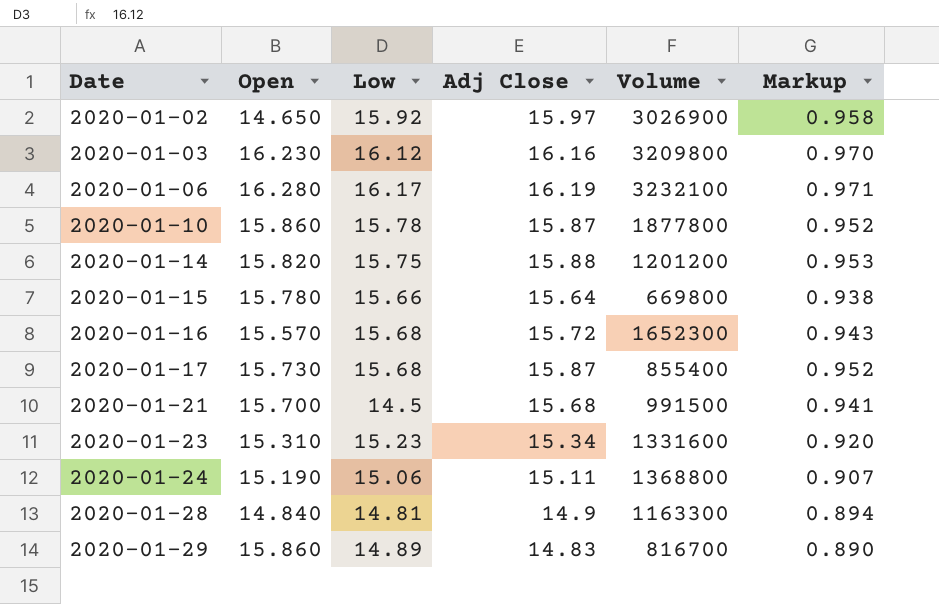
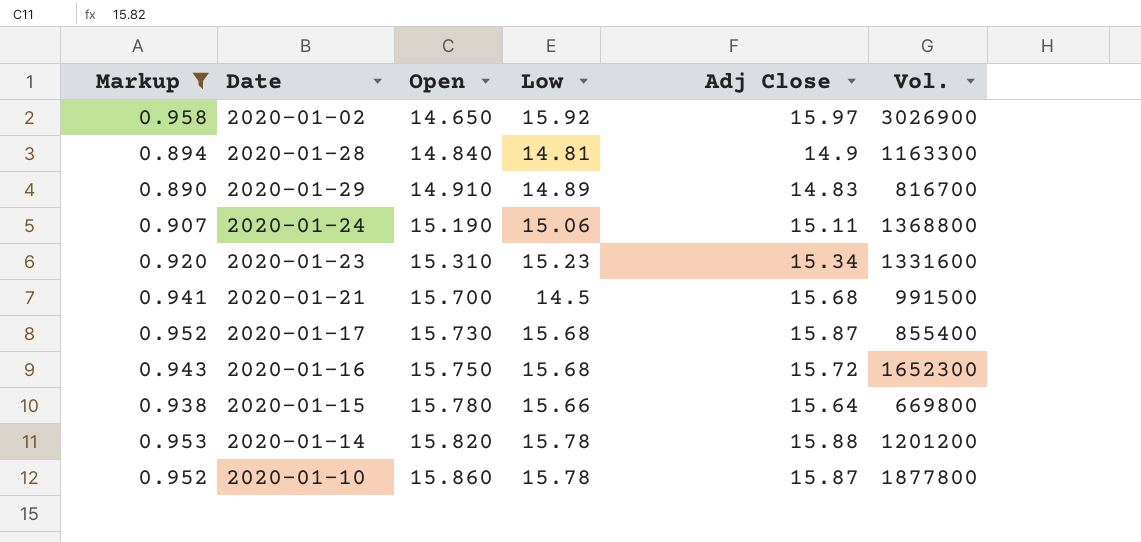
filter: none -> Markup <= 0.958
row order: Date ascending -> Open ascending
column Markup | position: 6 -> 1
column name: Volume -> Vol.
2020-01-29 | Open: 15.860 -> 14.910
2020-01-16 | Open: 15.570 -> 15.750
2020-01-14 | Low: 15.75 -> 15.78

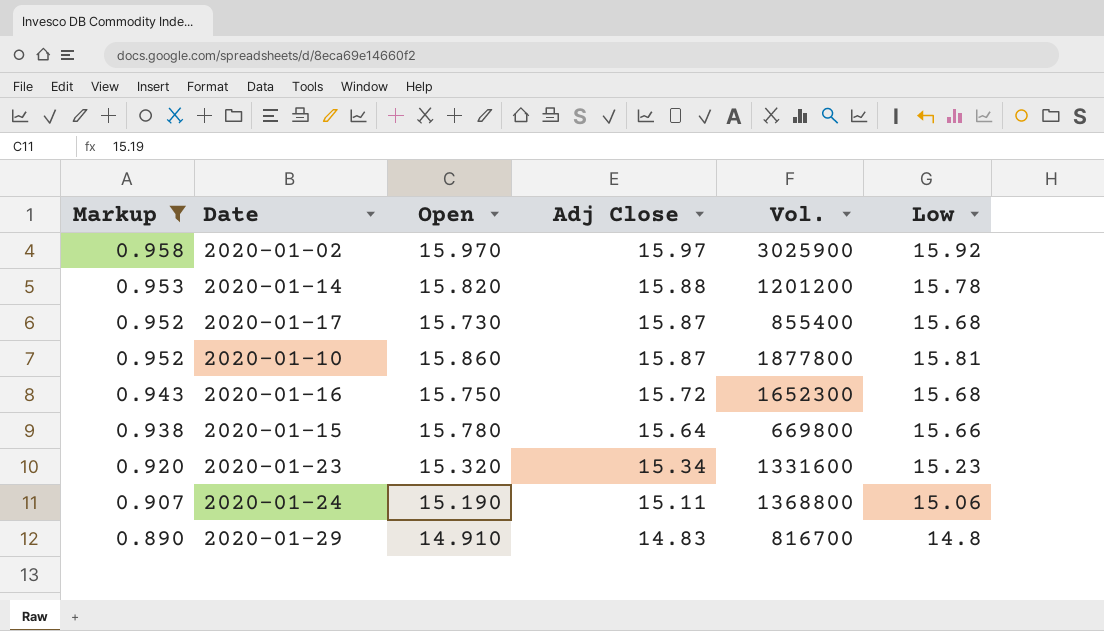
row order: Open ascending -> Markup descending
column Low | position: 4 -> 6
row 2020-01-28: 0.894 | 14.840 | 14.81 | 14.9 | 1163300 -> none
row 2020-01-21: 0.941 | 15.700 | 14.5 | 15.68 | 991500 -> none
2020-01-02 | Open: 14.650 -> 15.970
2020-01-02 | Vol.: 3026900 -> 3025900
2020-01-10 | Low: 15.78 -> 15.81
2020-01-23 | Open: 15.310 -> 15.320
2020-01-29 | Low: 14.89 -> 14.8

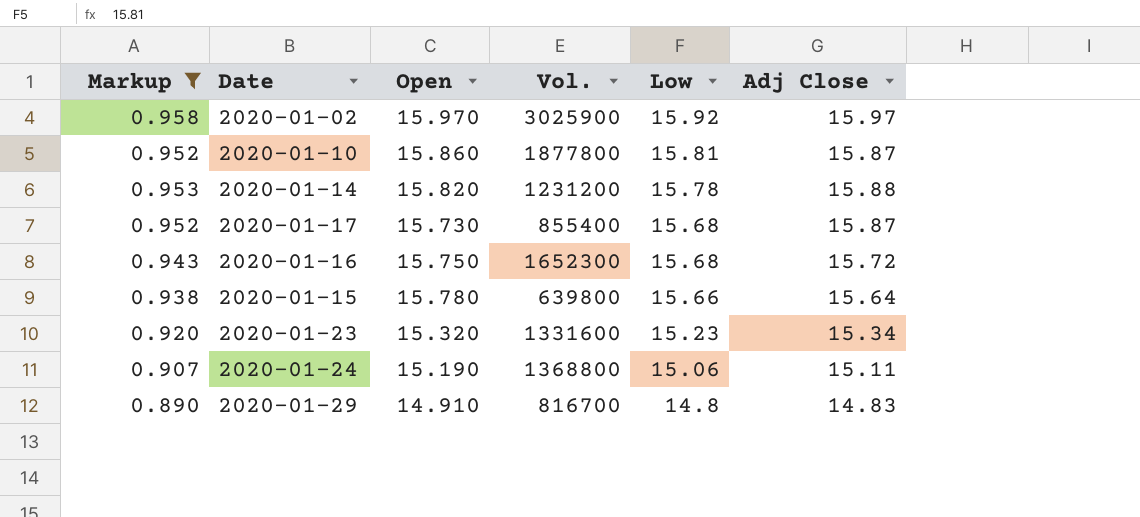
row order: Markup descending -> Low descending
column Adj Close | position: 4 -> 6
2020-01-14 | Vol.: 1201200 -> 1231200
2020-01-15 | Vol.: 669800 -> 639800

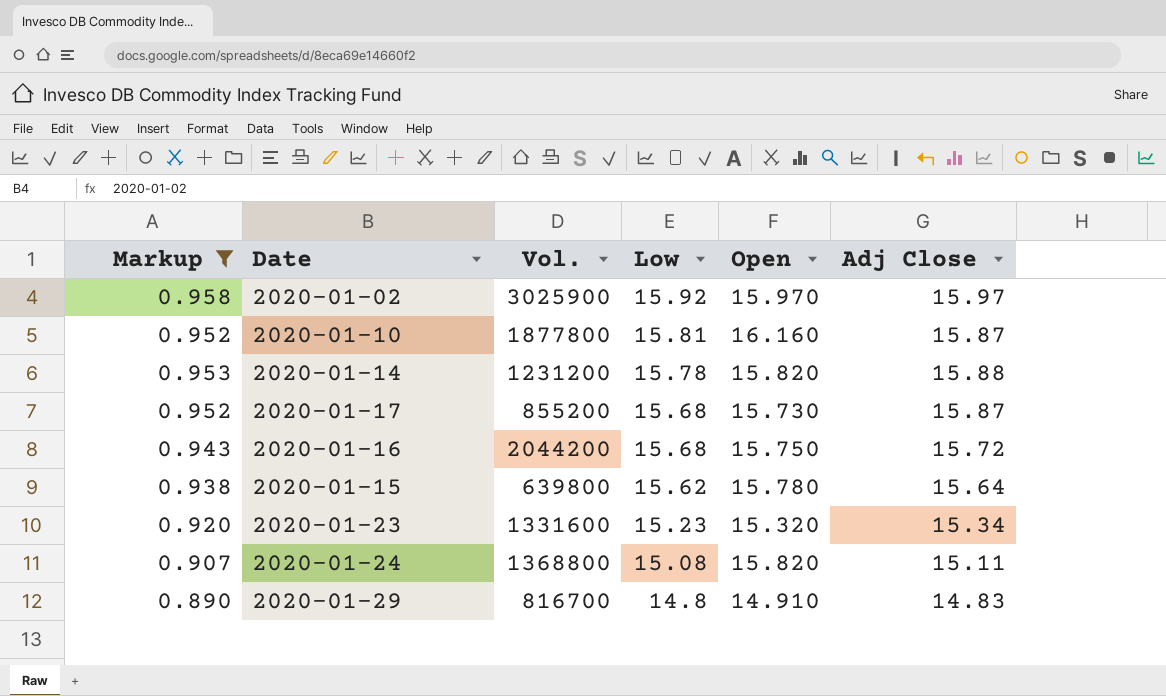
column Open | position: 3 -> 5
2020-01-10 | Open: 15.860 -> 16.160
2020-01-17 | Vol.: 855400 -> 855200
2020-01-16 | Vol.: 1652300 -> 2044200
2020-01-15 | Low: 15.66 -> 15.62
2020-01-24 | Low: 15.06 -> 15.08
2020-01-24 | Open: 15.190 -> 15.820

